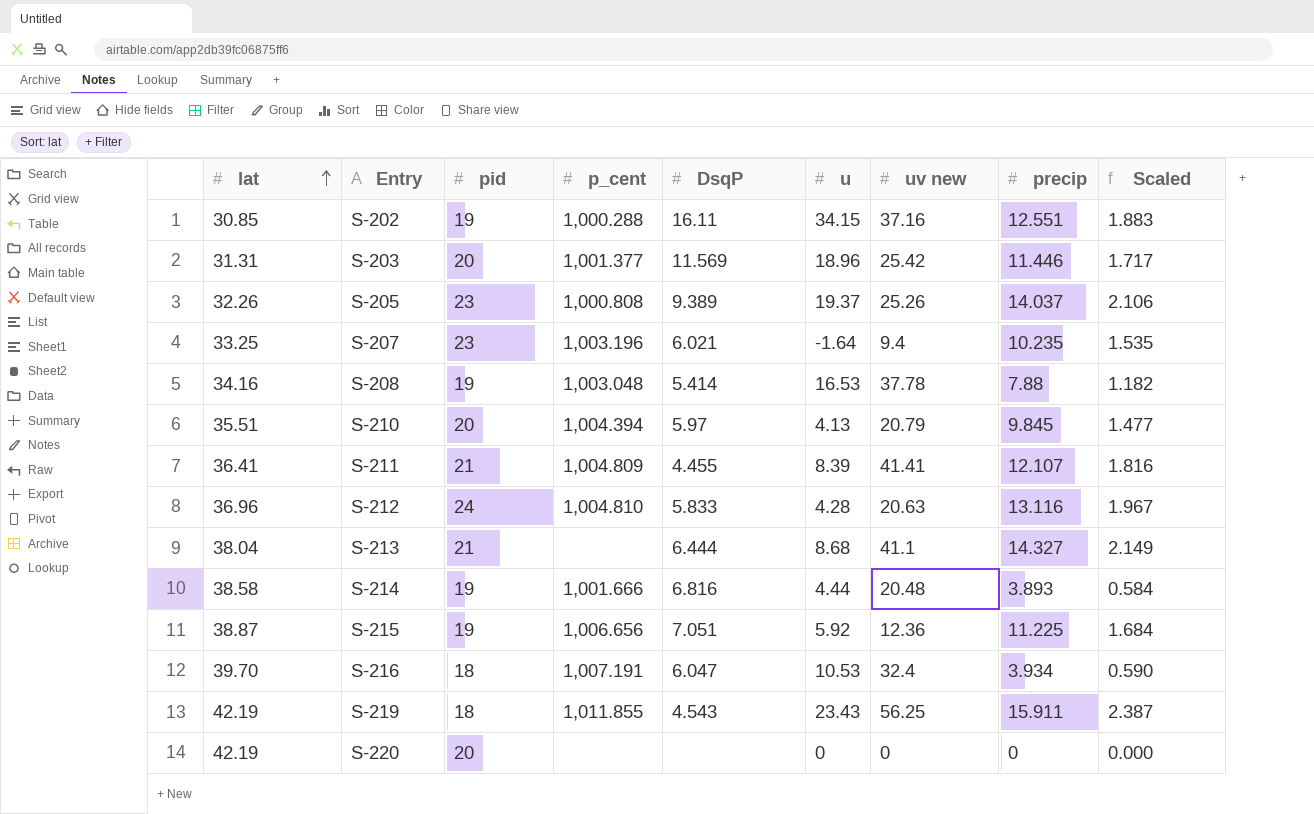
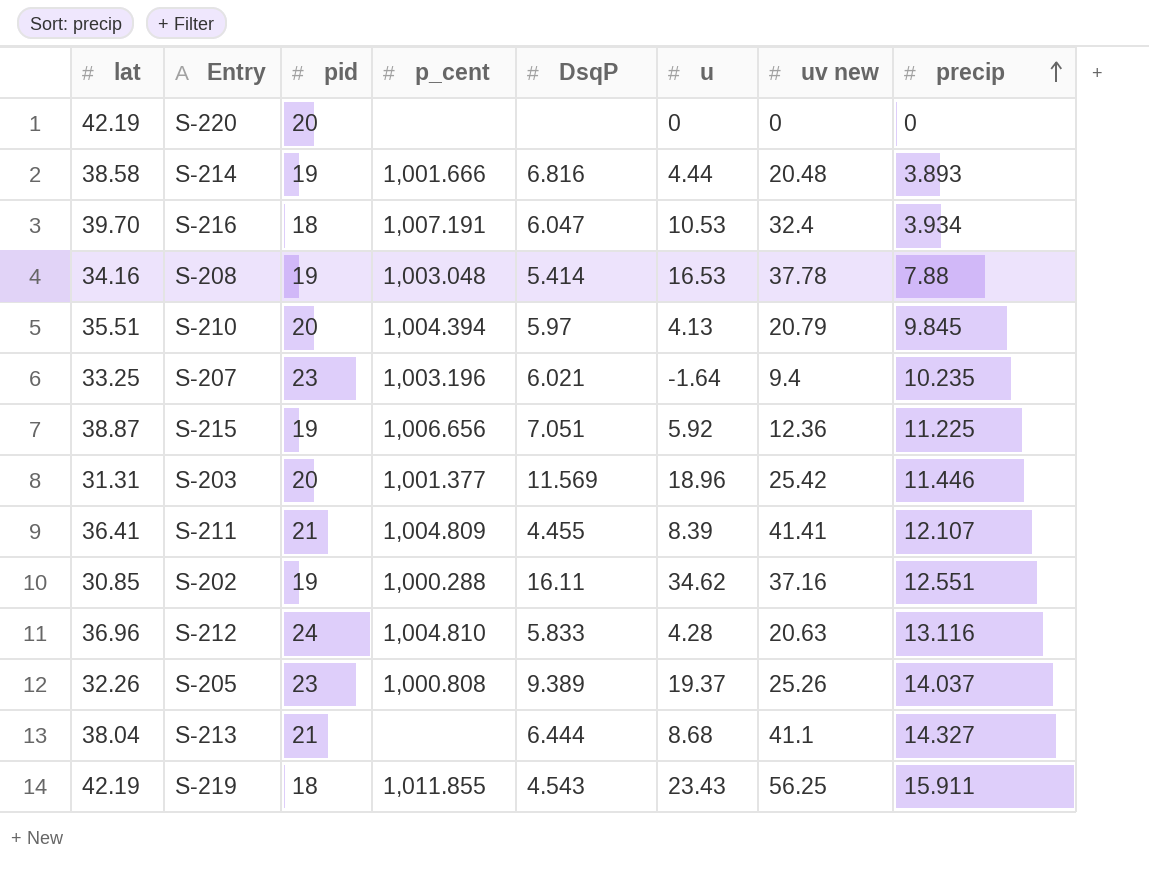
row order: lat ascending -> precip ascending
column Scaled | formula: [precip] * 0.15 -> none
S-202 | u: 34.15 -> 34.62

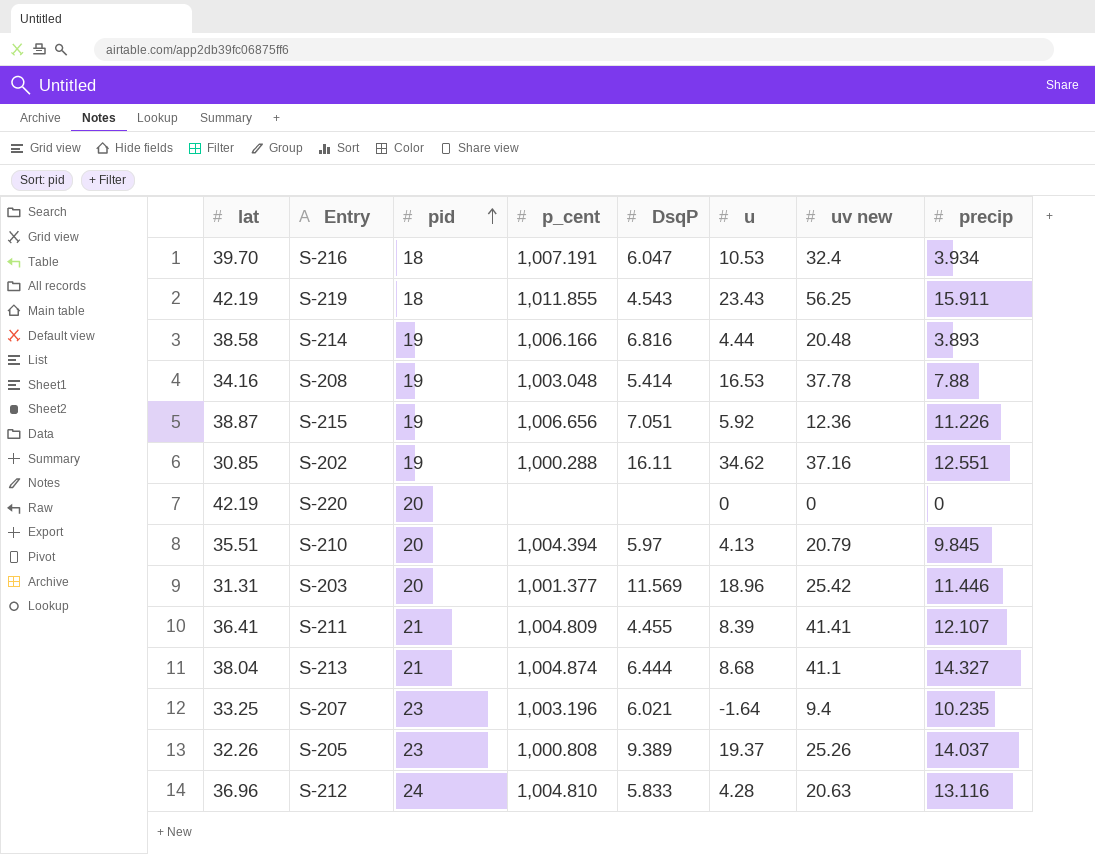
row order: precip ascending -> pid ascending
S-214 | p_cent: 1,001.666 -> 1,006.166
S-215 | precip: 11.225 -> 11.226
S-213 | p_cent: none -> 1,004.874

